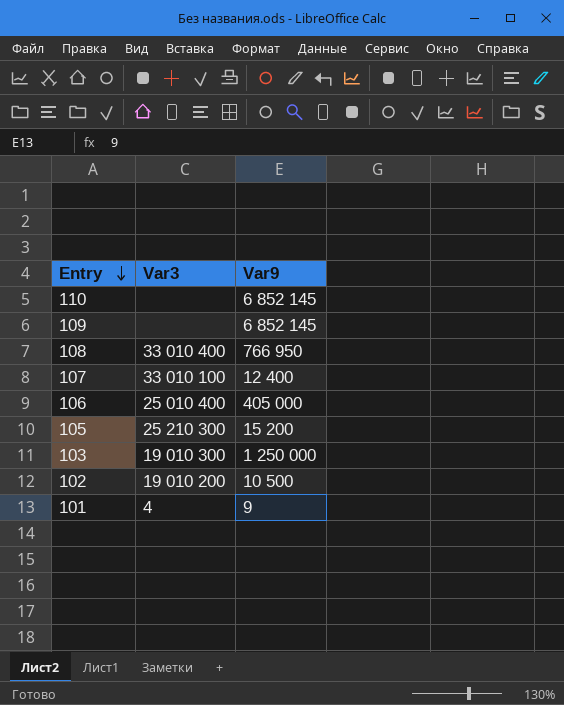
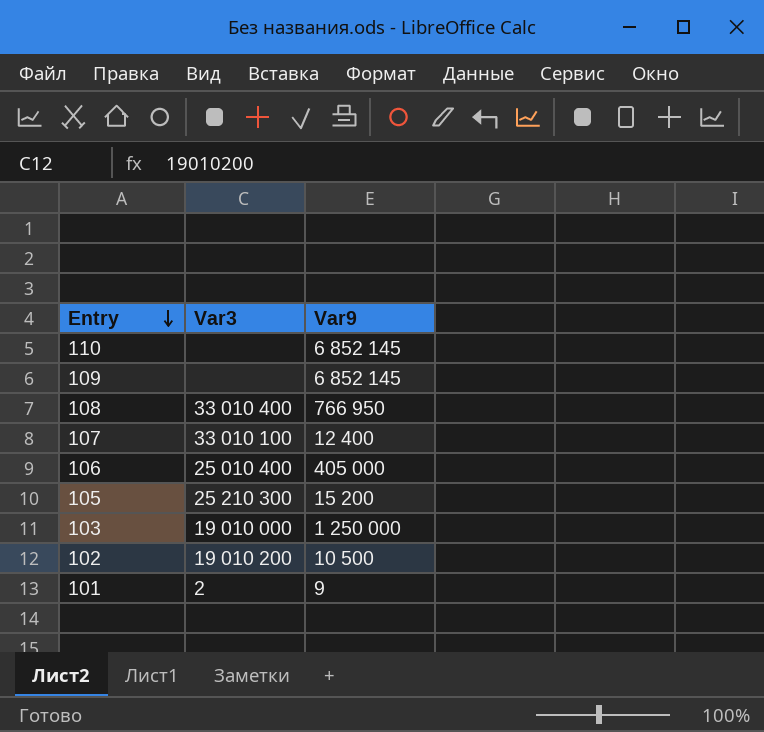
103 | Var3: 19 010 300 -> 19 010 000
101 | Var3: 4 -> 2

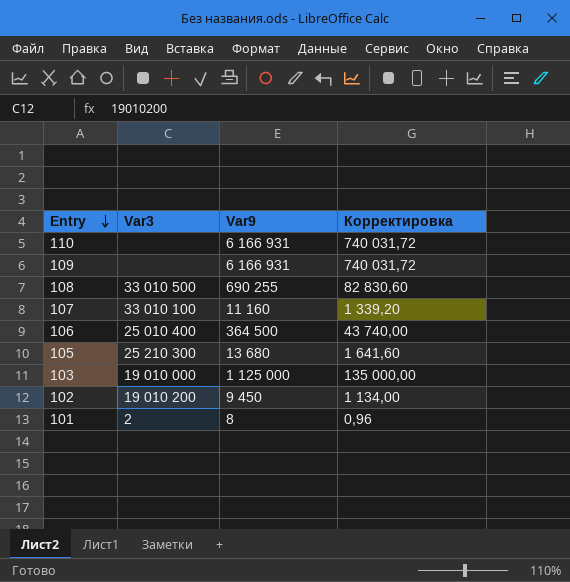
column Корректировка | formula: none -> [Var9] * 0,12
110 | Var9: 6 852 145 -> 6 166 931
109 | Var9: 6 852 145 -> 6 166 931
108 | Var3: 33 010 400 -> 33 010 500
108 | Var9: 766 950 -> 690 255
107 | Var9: 12 400 -> 11 160
106 | Var9: 405 000 -> 364 500
105 | Var9: 15 200 -> 13 680
103 | Var9: 1 250 000 -> 1 125 000
102 | Var9: 10 500 -> 9 450
101 | Var9: 9 -> 8

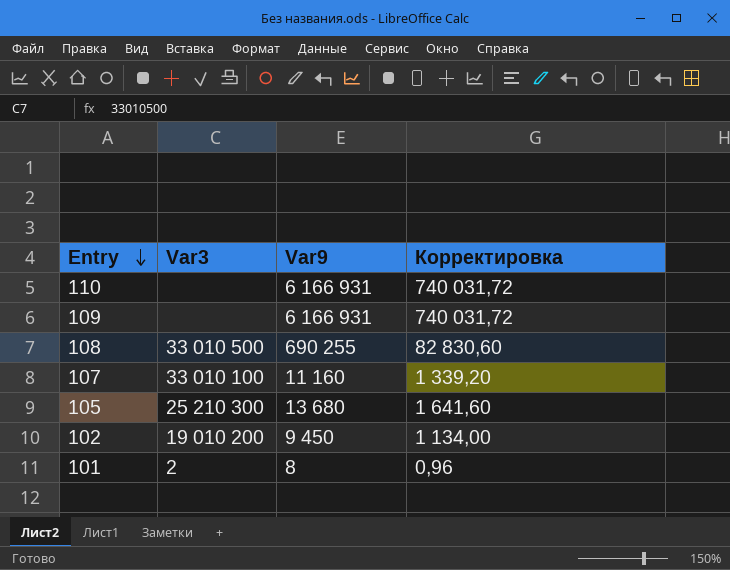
row 106: 25 010 400 | 364 500 | 43 740,00 -> none
row 103: 19 010 000 | 1 125 000 | 135 000,00 -> none

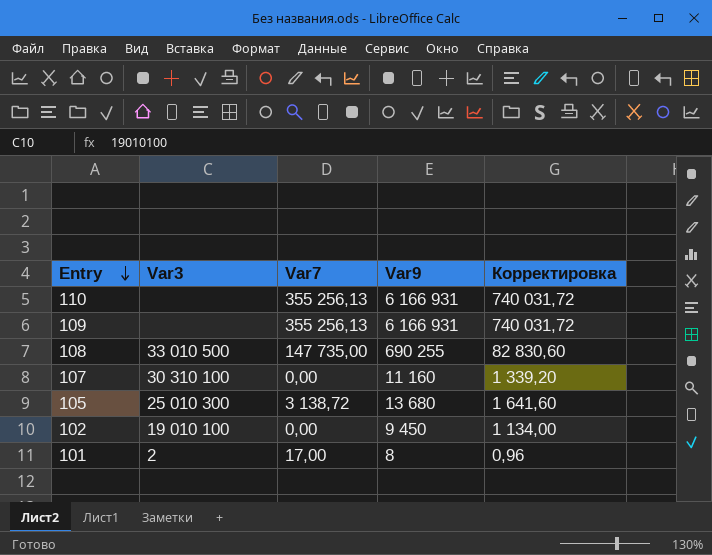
column Var7 | position: none -> 3
107 | Var3: 33 010 100 -> 30 310 100
105 | Var3: 25 210 300 -> 25 010 300
102 | Var3: 19 010 200 -> 19 010 100

